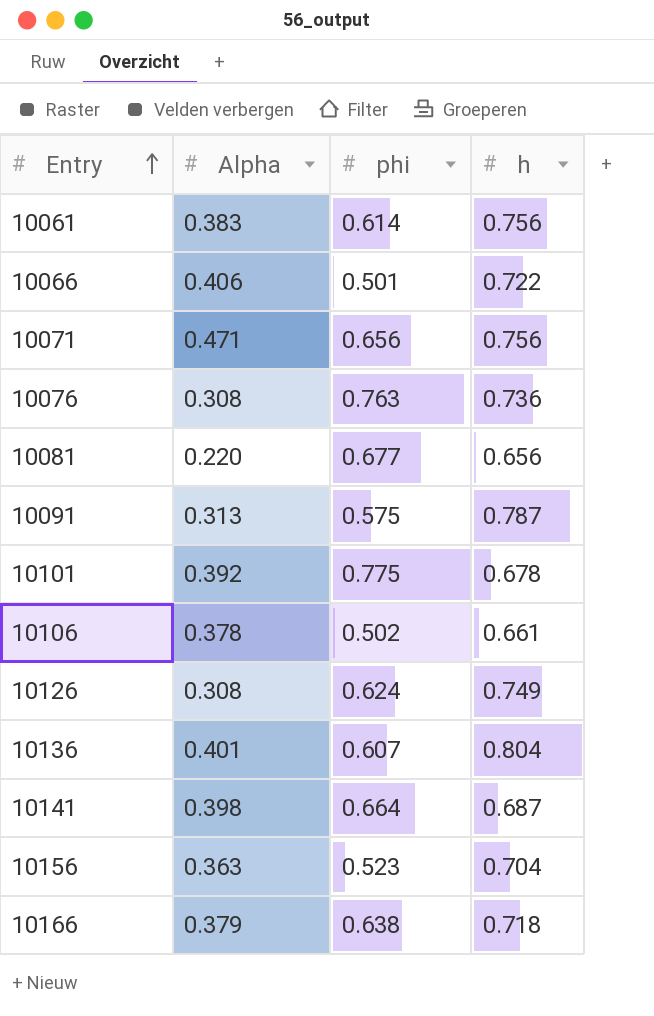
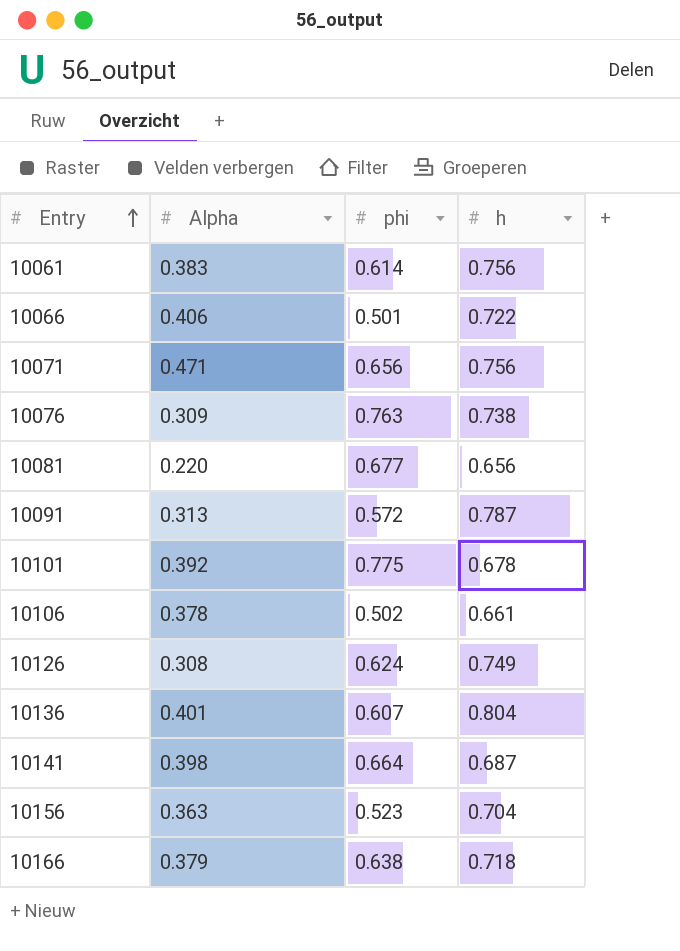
10076 | Alpha: 0.308 -> 0.309
10076 | h: 0.736 -> 0.738
10091 | phi: 0.575 -> 0.572

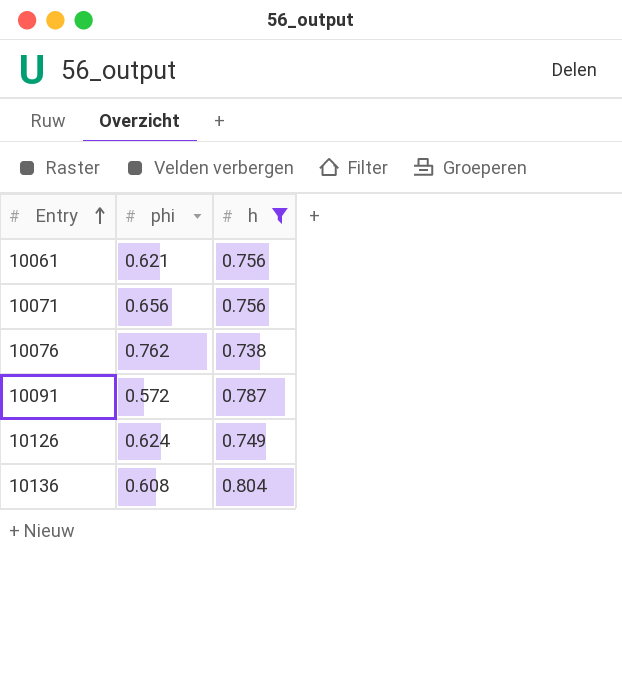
filter: none -> h >= 0.738
column Alpha | position: 2 -> none
10061 | phi: 0.614 -> 0.621
10076 | phi: 0.763 -> 0.762
10136 | phi: 0.607 -> 0.608

